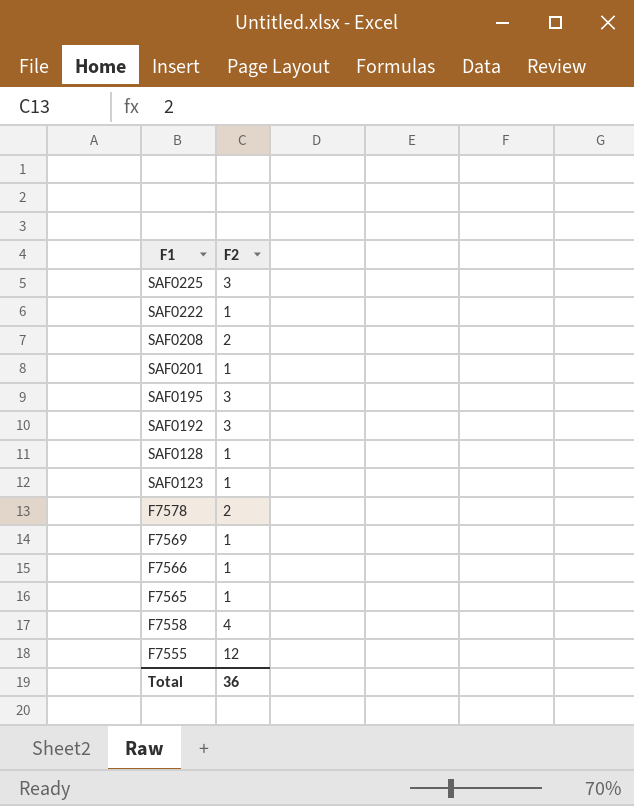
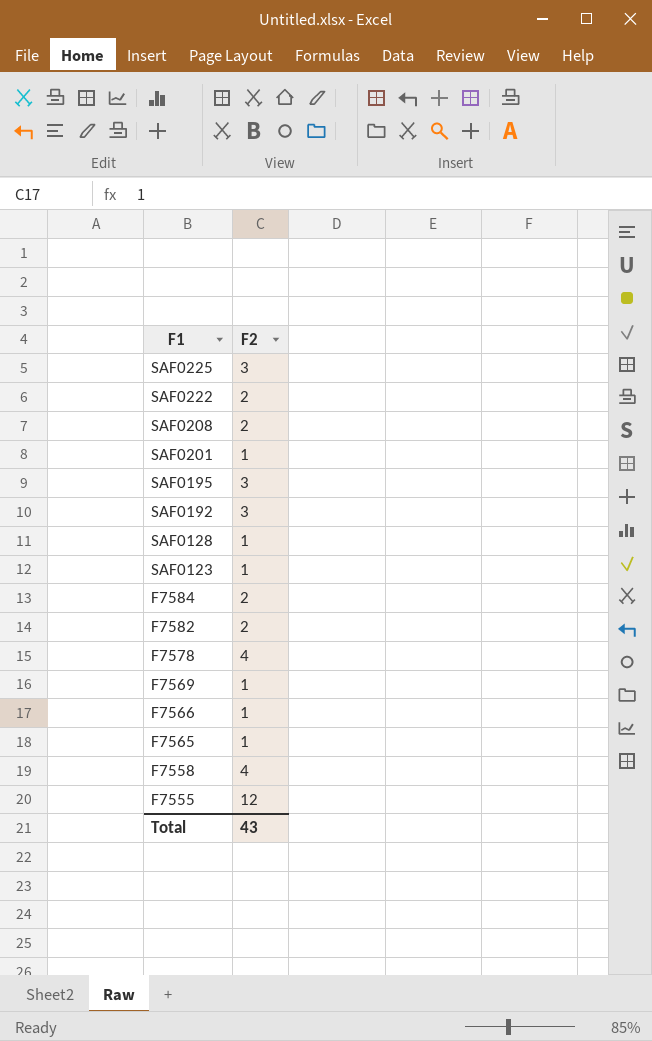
SAF0222 | F2: 1 -> 2
row F7584: none -> 2
row F7582: none -> 2
F7578 | F2: 2 -> 4
Total | F2: 36 -> 43

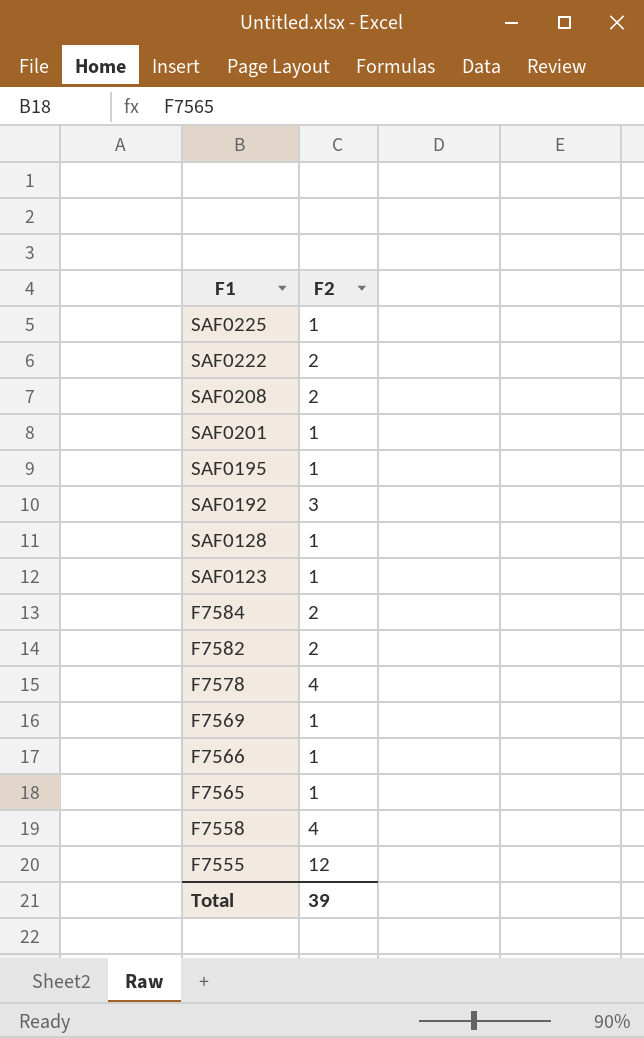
SAF0225 | F2: 3 -> 1
SAF0195 | F2: 3 -> 1
Total | F2: 43 -> 39

